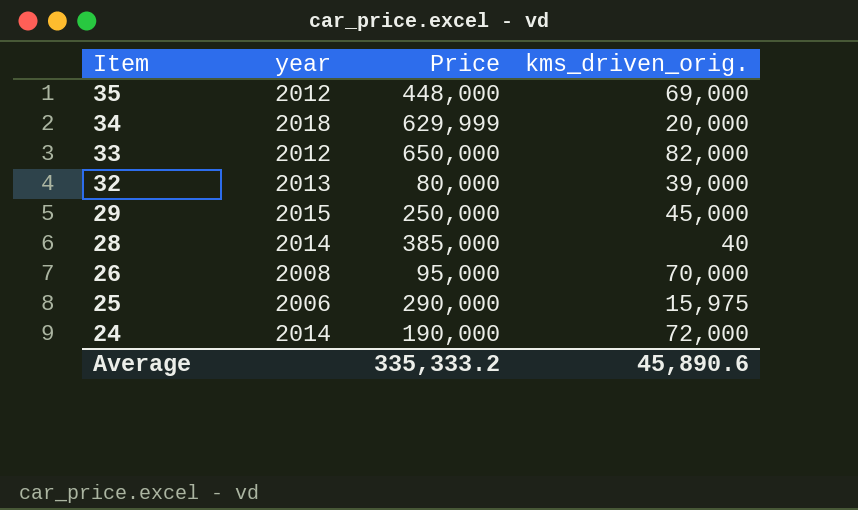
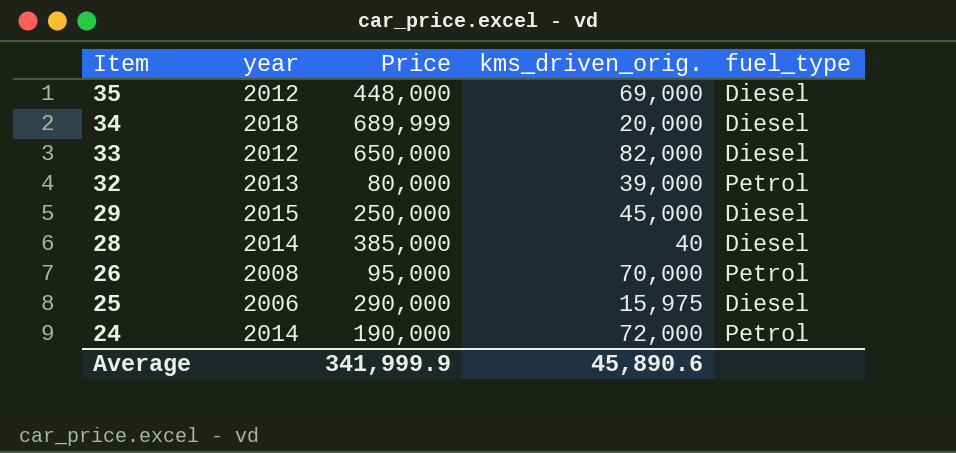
column fuel_type | position: none -> 5
34 | Price: 629,999 -> 689,999
Average | Price: 335,333.2 -> 341,999.9

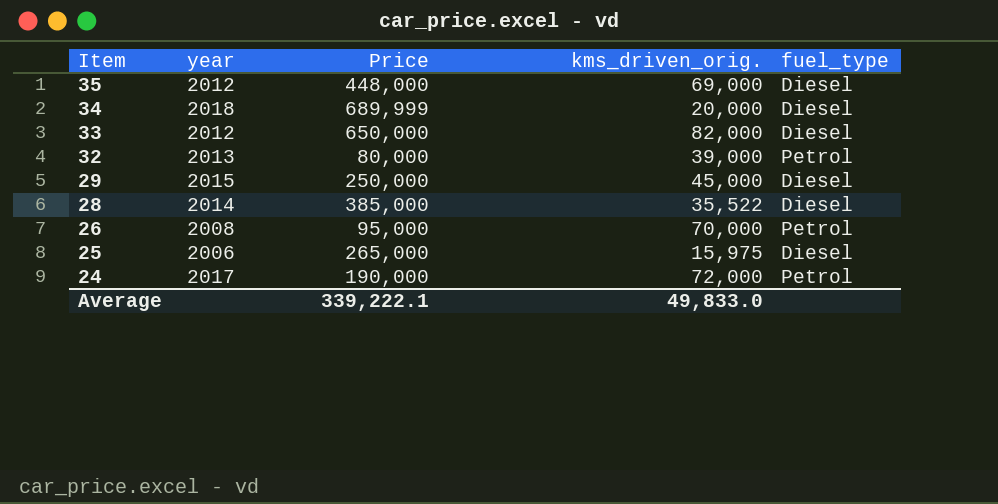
28 | kms_driven_orig.: 40 -> 35,522
25 | Price: 290,000 -> 265,000
24 | year: 2014 -> 2017
Average | Price: 341,999.9 -> 339,222.1
Average | kms_driven_orig.: 45,890.6 -> 49,833.0

